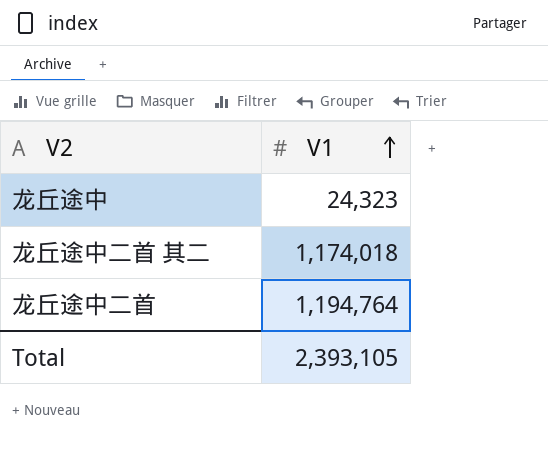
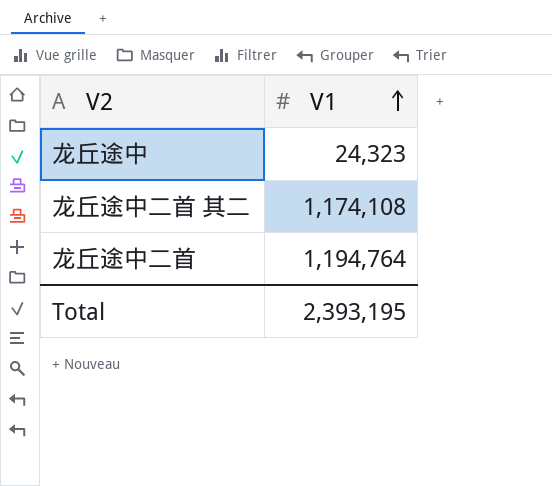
龙丘途中二首 其二 | V1: 1,174,018 -> 1,174,108
Total | V1: 2,393,105 -> 2,393,195

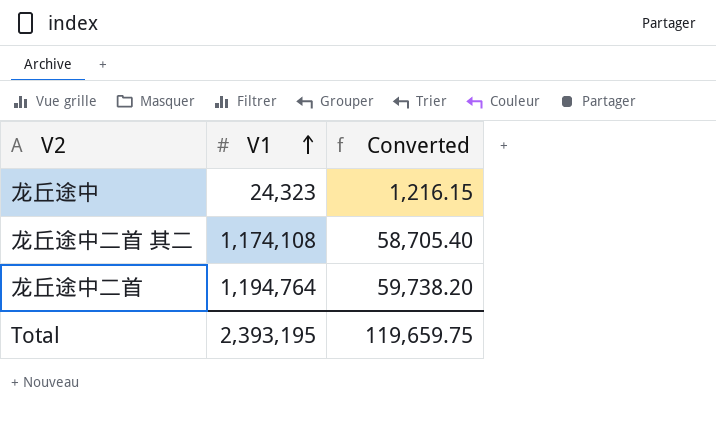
column Converted | formula: none -> [V1] * 0.05

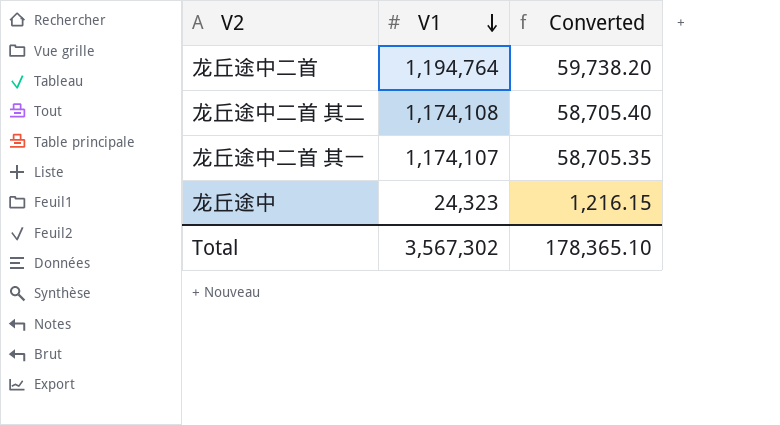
row order: V1 ascending -> V1 descending
row 龙丘途中二首 其一: none -> 1,174,107 | 58,705.35
Total | V1: 2,393,195 -> 3,567,302
Total | Converted: 119,659.75 -> 178,365.10

